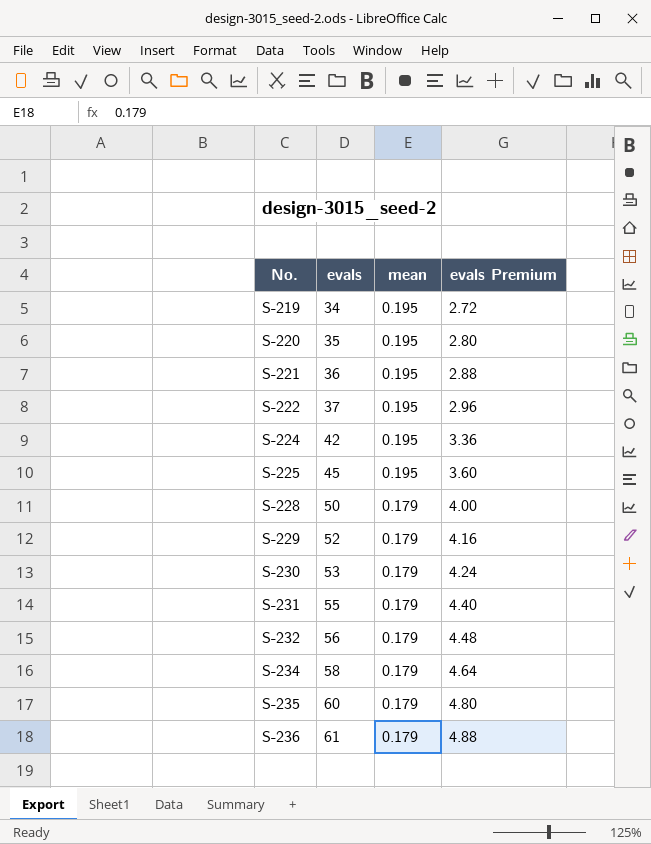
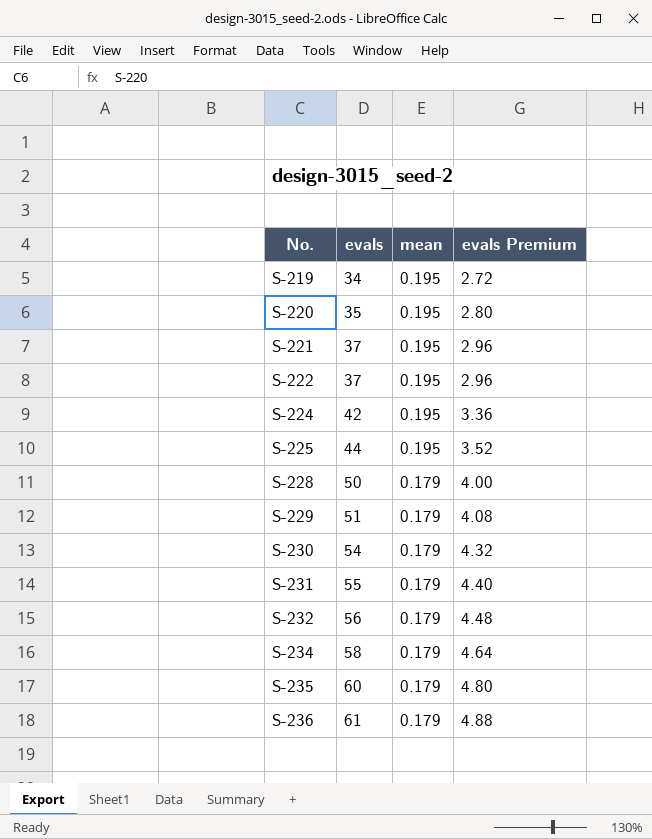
S-221 | evals: 36 -> 37
S-221 | evals Premium: 2.88 -> 2.96
S-225 | evals: 45 -> 44
S-225 | evals Premium: 3.60 -> 3.52
S-229 | evals: 52 -> 51
S-229 | evals Premium: 4.16 -> 4.08
S-230 | evals: 53 -> 54
S-230 | evals Premium: 4.24 -> 4.32

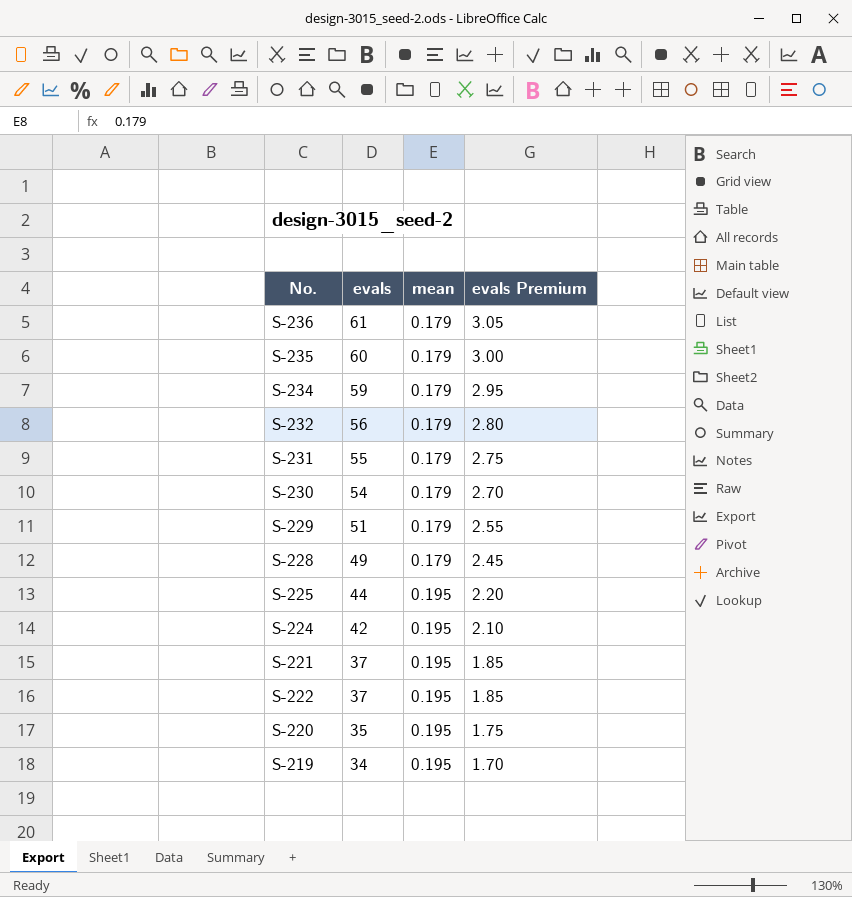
row order: No. ascending -> evals descending
column evals Premium | formula: [evals] * 0.08 -> [evals] * 0.05
S-234 | evals: 58 -> 59
S-228 | evals: 50 -> 49

